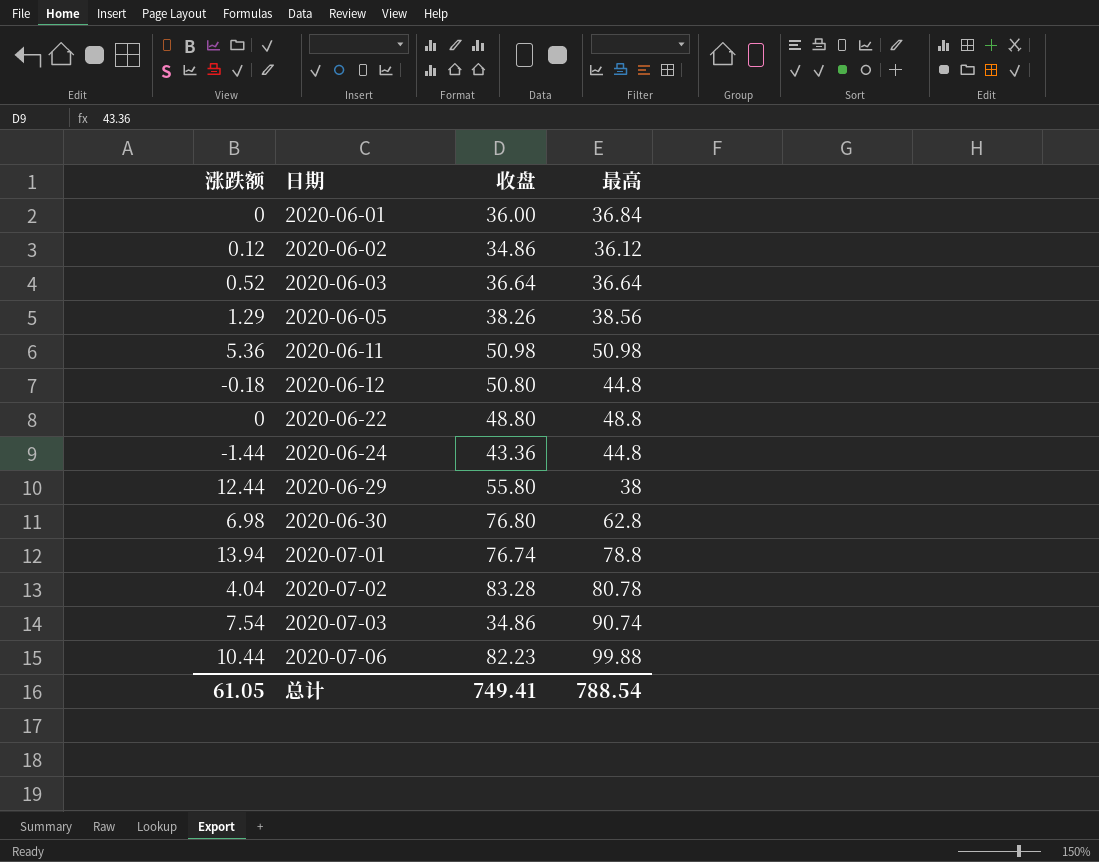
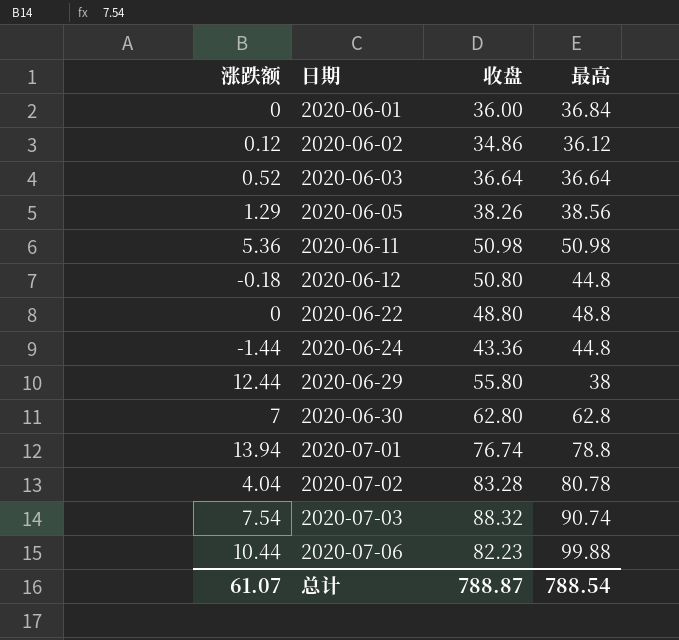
2020-06-30 | 涨跌额: 6.98 -> 7
2020-06-30 | 收盘: 76.80 -> 62.80
2020-07-03 | 收盘: 34.86 -> 88.32
总计 | 涨跌额: 61.05 -> 61.07
总计 | 收盘: 749.41 -> 788.87

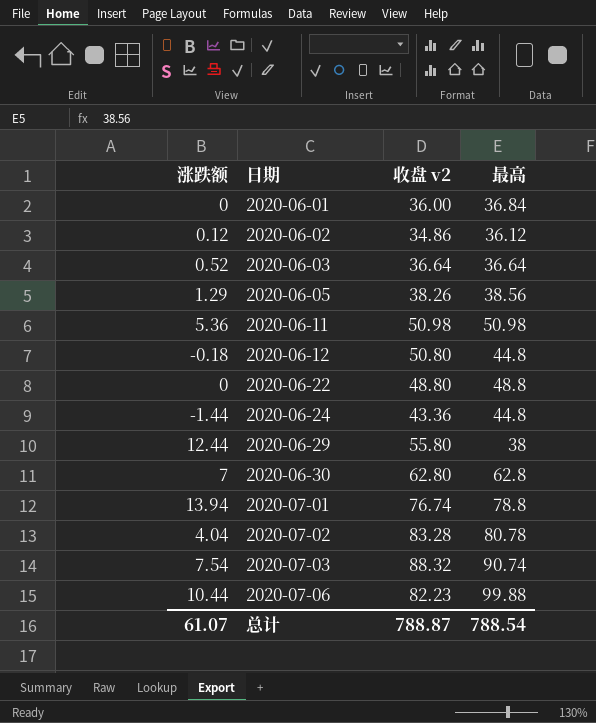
column name: 收盘 -> 收盘 v2

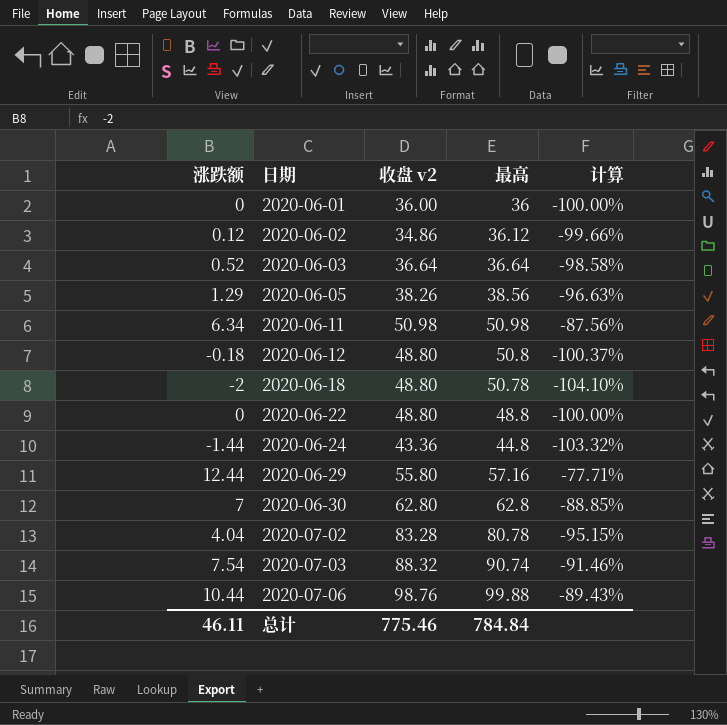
column 计算 | formula: none -> ([涨跌额] - [收盘 v2]) / [收盘 v2]
row 2020-07-01: 13.94 | 76.74 | 78.8 -> none
2020-06-01 | 最高: 36.84 -> 36
2020-06-11 | 涨跌额: 5.36 -> 6.34
2020-06-12 | 收盘 v2: 50.80 -> 48.80
2020-06-12 | 最高: 44.8 -> 50.8
row 2020-06-18: none -> -2 | 48.80 | 50.78 | -104.10%
2020-06-29 | 最高: 38 -> 57.16
2020-07-06 | 收盘 v2: 82.23 -> 98.76
总计 | 涨跌额: 61.07 -> 46.11
总计 | 收盘 v2: 788.87 -> 775.46
总计 | 最高: 788.54 -> 784.84

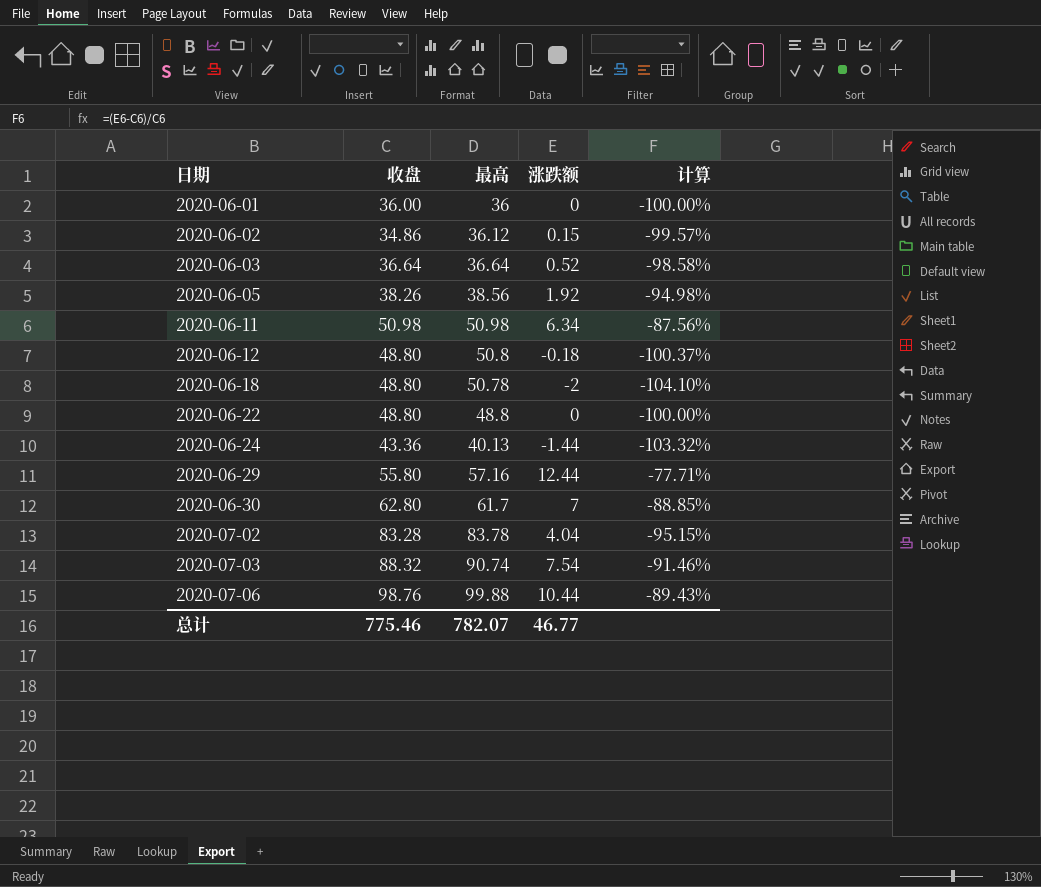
column name: 收盘 v2 -> 收盘
column 涨跌额 | position: 1 -> 4
2020-06-02 | 涨跌额: 0.12 -> 0.15
2020-06-02 | 计算: -99.66% -> -99.57%
2020-06-05 | 涨跌额: 1.29 -> 1.92
2020-06-05 | 计算: -96.63% -> -94.98%
2020-06-24 | 最高: 44.8 -> 40.13
2020-06-30 | 最高: 62.8 -> 61.7
2020-07-02 | 最高: 80.78 -> 83.78
总计 | 最高: 784.84 -> 782.07
总计 | 涨跌额: 46.11 -> 46.77

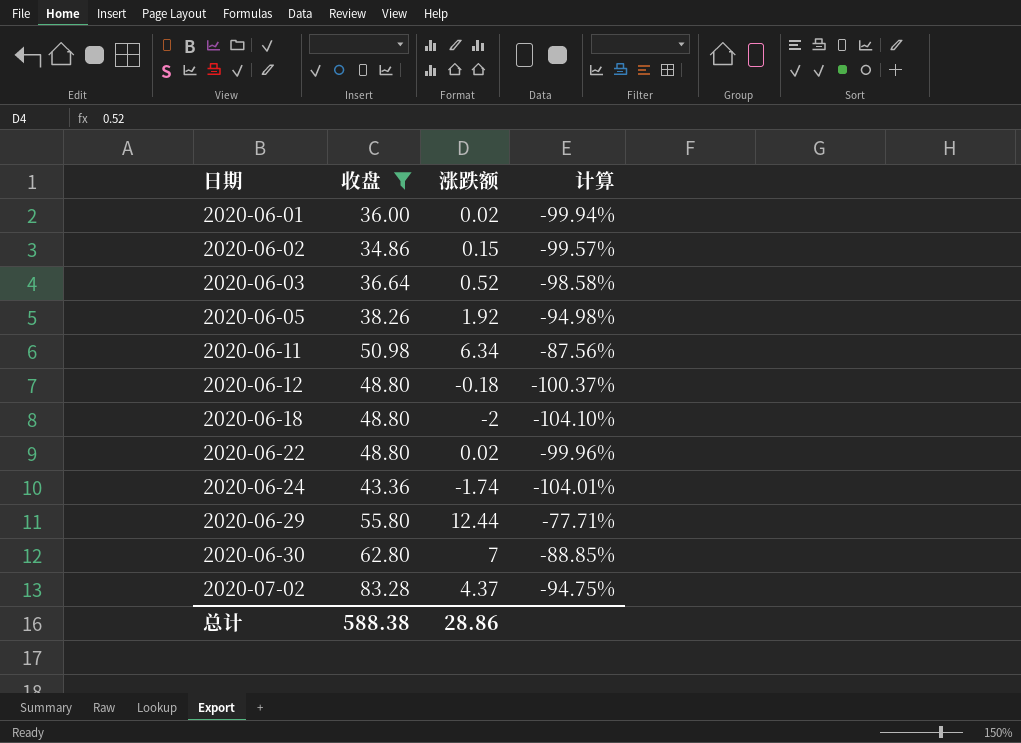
filter: none -> 收盘 <= 83.28
column 最高 | position: 3 -> none
2020-06-01 | 涨跌额: 0 -> 0.02
2020-06-01 | 计算: -100.00% -> -99.94%
2020-06-22 | 涨跌额: 0 -> 0.02
2020-06-22 | 计算: -100.00% -> -99.96%
2020-06-24 | 涨跌额: -1.44 -> -1.74
2020-06-24 | 计算: -103.32% -> -104.01%
2020-07-02 | 涨跌额: 4.04 -> 4.37
2020-07-02 | 计算: -95.15% -> -94.75%
总计 | 收盘: 775.46 -> 588.38
总计 | 涨跌额: 46.77 -> 28.86

